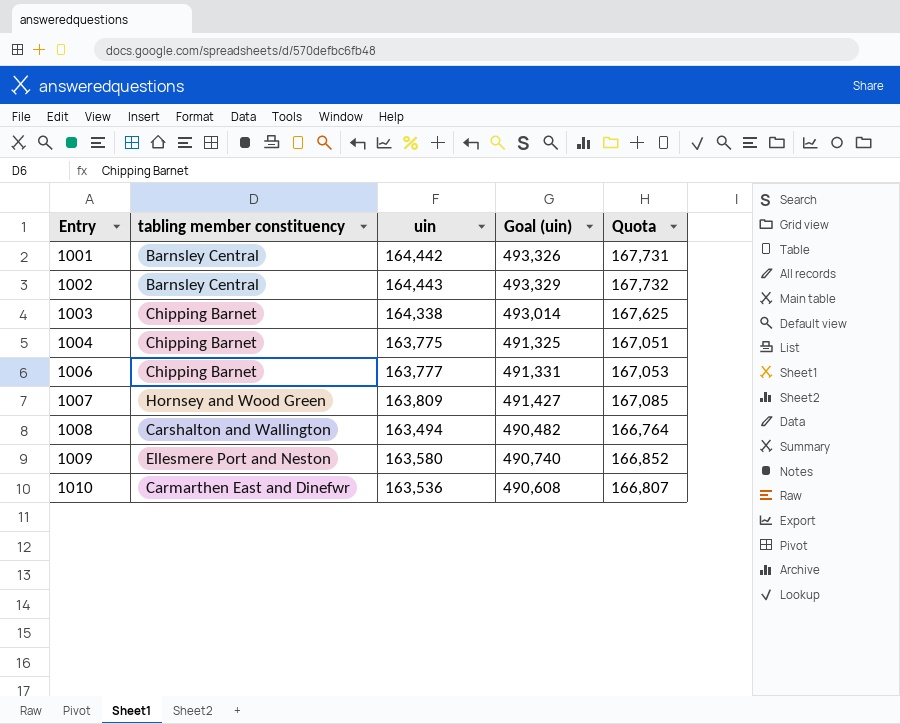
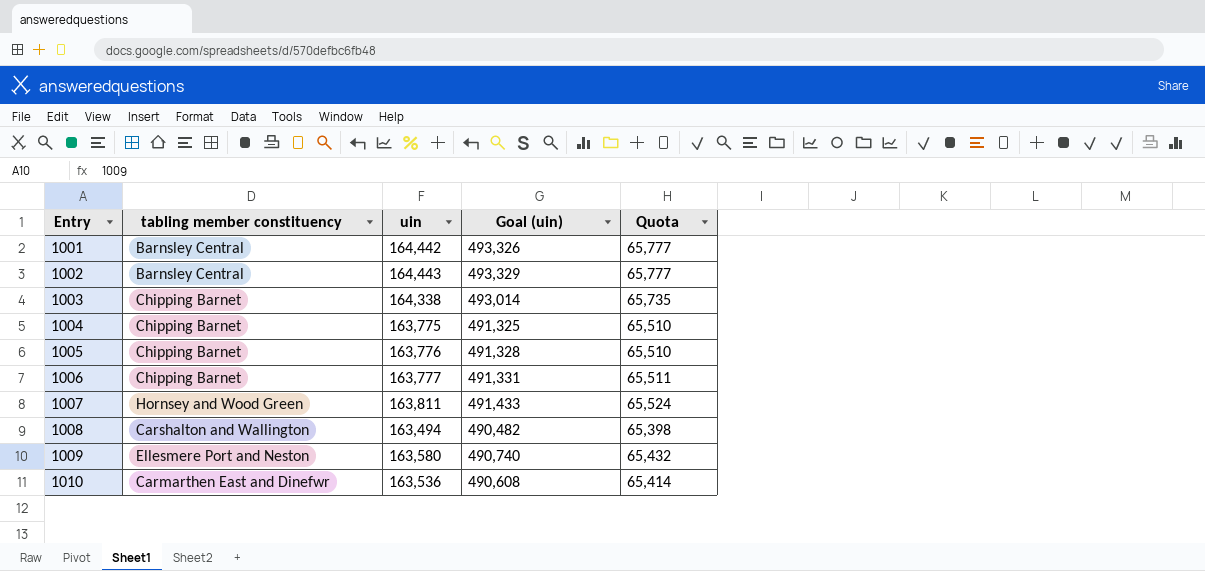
column Quota | formula: [uin] * 1.02 -> [uin] * 0.4
row 1005: none -> Chipping Barnet | 163,776 | 491,328 | 65,510
1007 | uin: 163,809 -> 163,811
1007 | Goal (uin): 491,427 -> 491,433

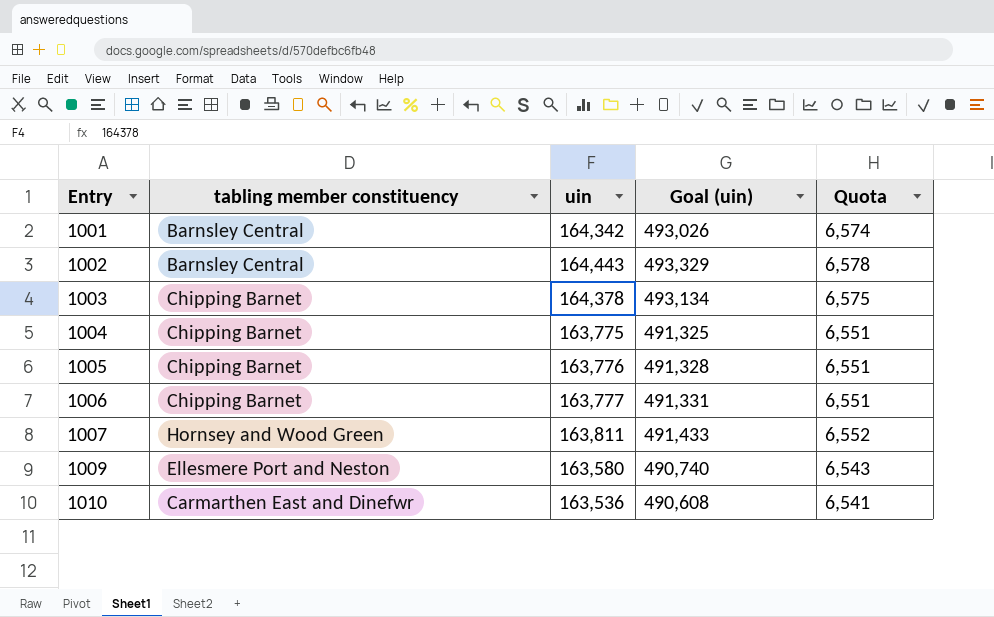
column Quota | formula: [uin] * 0.4 -> [uin] * 0.04
row 1008: Carshalton and Wallington | 163,494 | 490,482 | 65,398 -> none
1001 | uin: 164,442 -> 164,342
1001 | Goal (uin): 493,326 -> 493,026
1003 | uin: 164,338 -> 164,378
1003 | Goal (uin): 493,014 -> 493,134

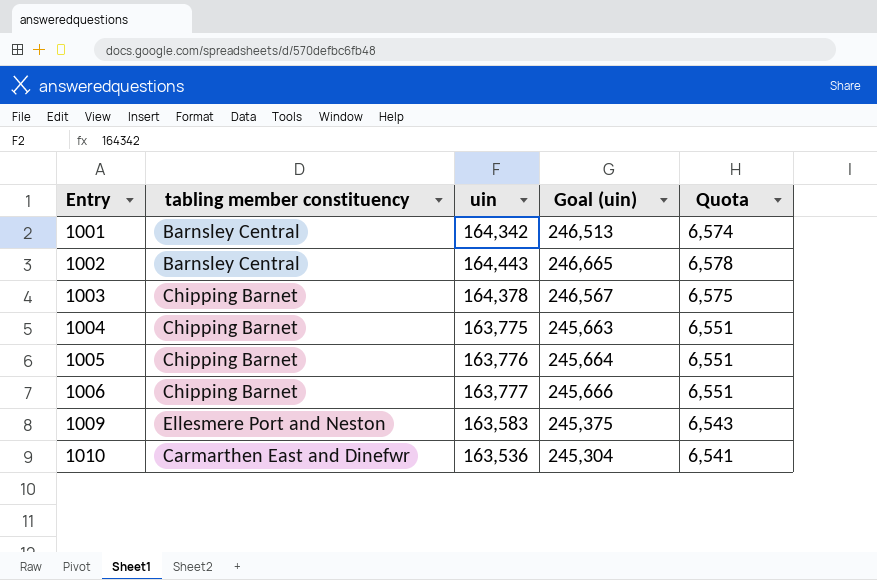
column Goal (uin) | formula: [uin] * 3 -> [uin] * 1.5
row 1007: Hornsey and Wood Green | 163,811 | 491,433 | 6,552 -> none
1009 | uin: 163,580 -> 163,583

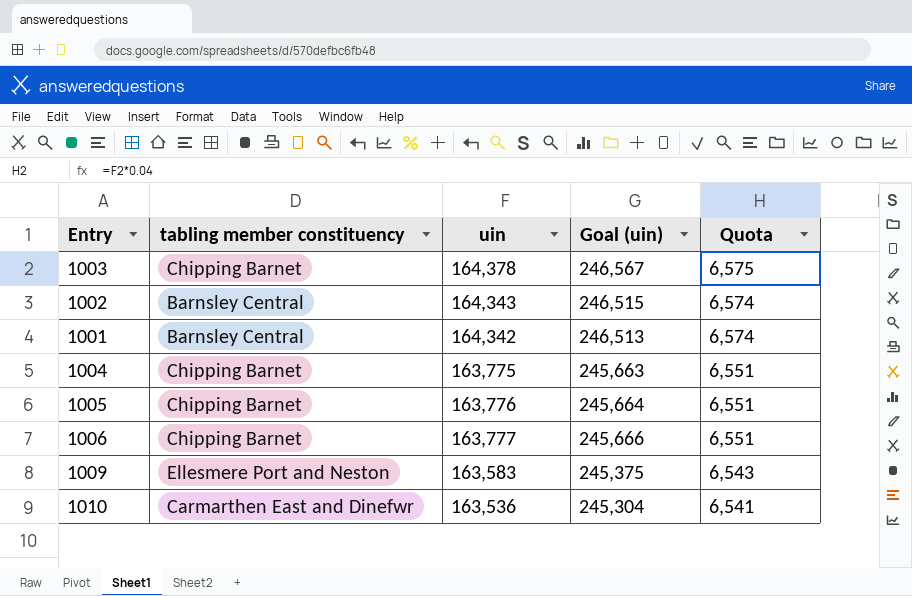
row order: Entry ascending -> Quota descending
1002 | uin: 164,443 -> 164,343
1002 | Goal (uin): 246,665 -> 246,515
1002 | Quota: 6,578 -> 6,574

